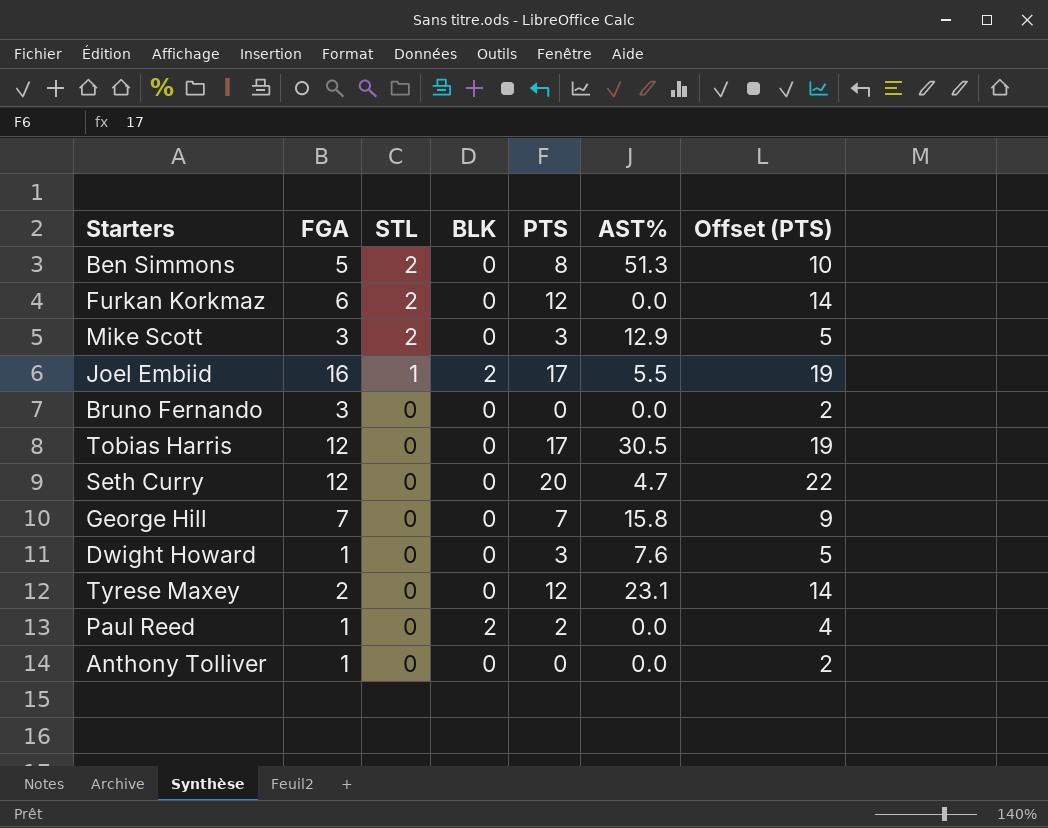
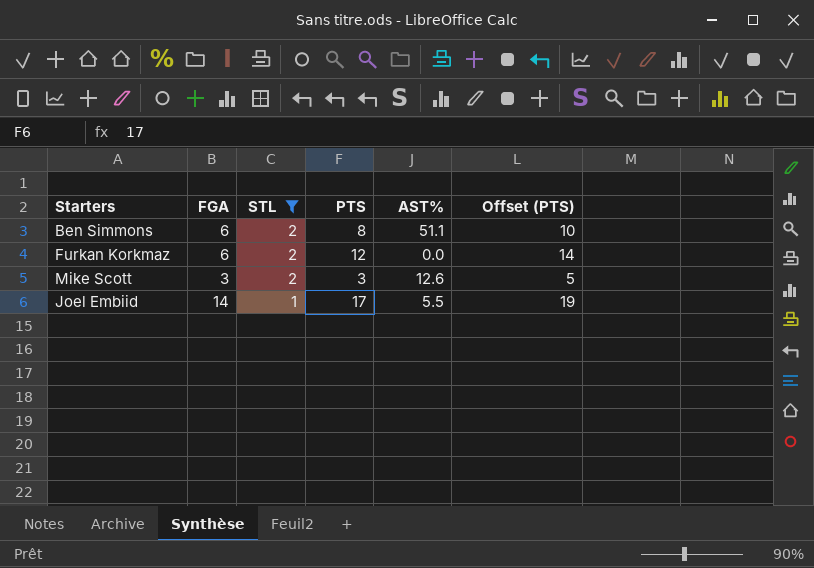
filter: none -> STL != 0
column BLK | position: 4 -> none
Ben Simmons | FGA: 5 -> 6
Ben Simmons | AST%: 51.3 -> 51.1
Mike Scott | AST%: 12.9 -> 12.6
Joel Embiid | FGA: 16 -> 14

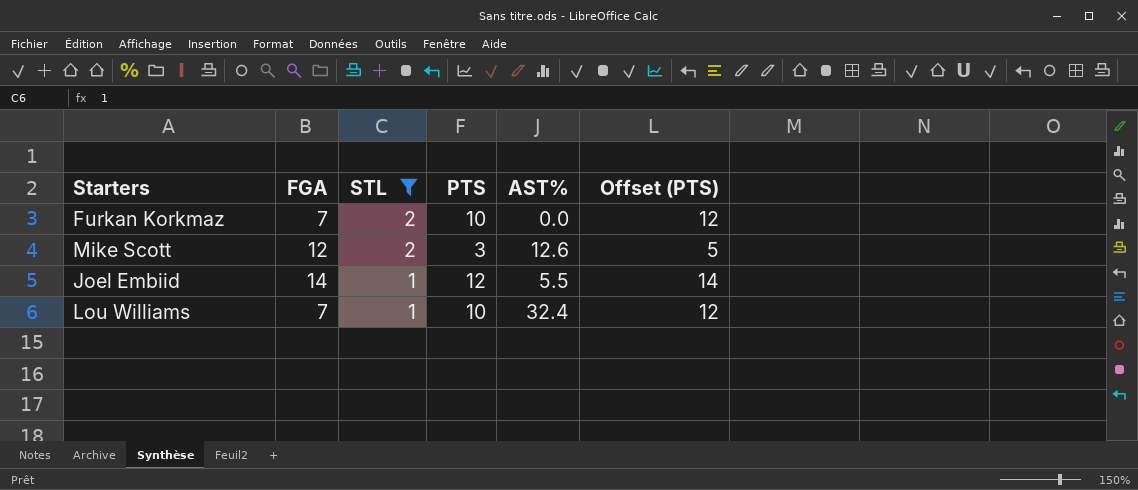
row Ben Simmons: 6 | 2 | 8 | 51.1 | 10 -> none
Furkan Korkmaz | FGA: 6 -> 7
Furkan Korkmaz | PTS: 12 -> 10
Furkan Korkmaz | Offset (PTS): 14 -> 12
Mike Scott | FGA: 3 -> 12
Joel Embiid | PTS: 17 -> 12
Joel Embiid | Offset (PTS): 19 -> 14
row Lou Williams: none -> 7 | 1 | 10 | 32.4 | 12

